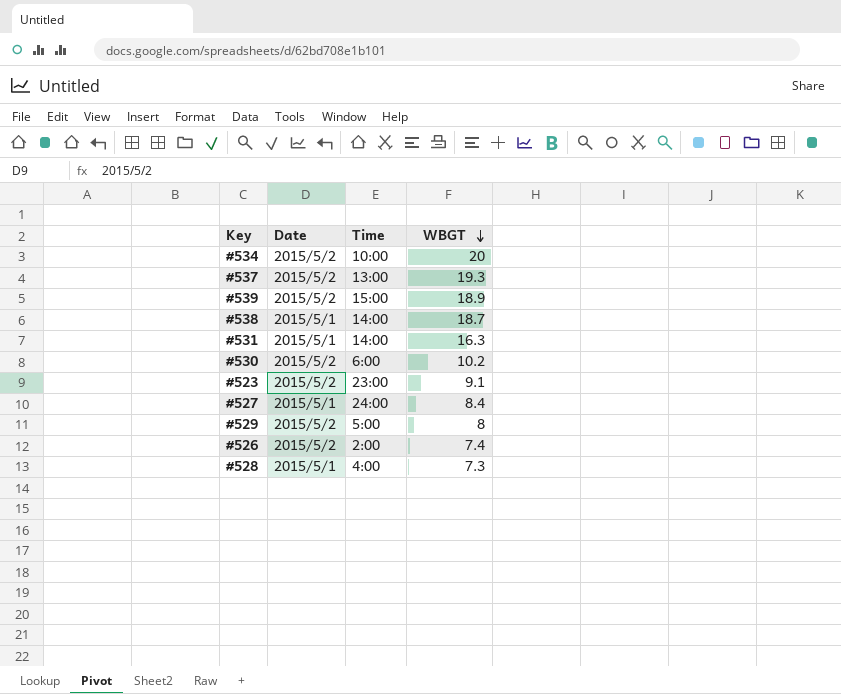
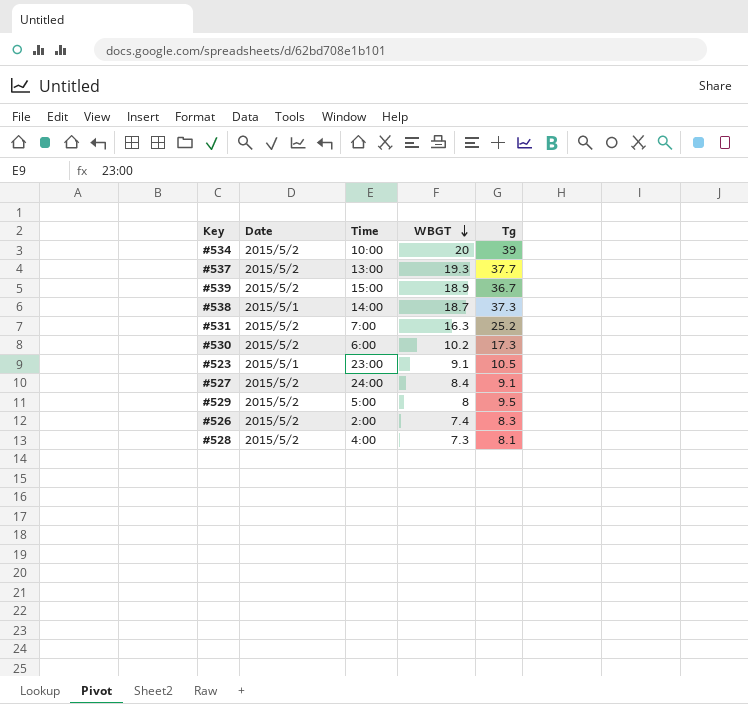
column Tg | position: none -> 5
#531 | Date: 2015/5/1 -> 2015/5/2
#531 | Time: 14:00 -> 7:00
#523 | Date: 2015/5/2 -> 2015/5/1
#527 | Date: 2015/5/1 -> 2015/5/2
#528 | Date: 2015/5/1 -> 2015/5/2

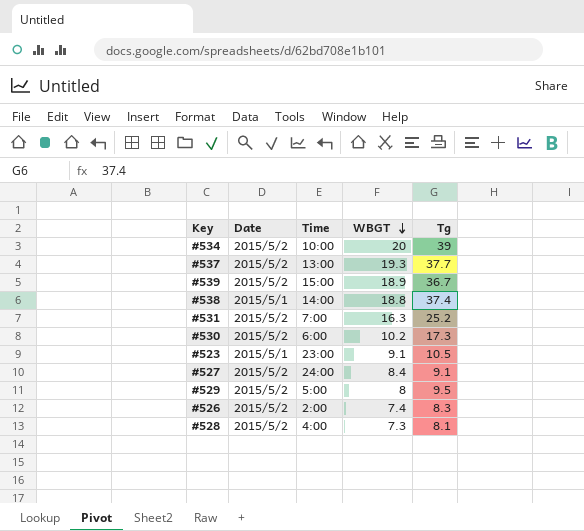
#538 | WBGT: 18.7 -> 18.8
#538 | Tg: 37.3 -> 37.4

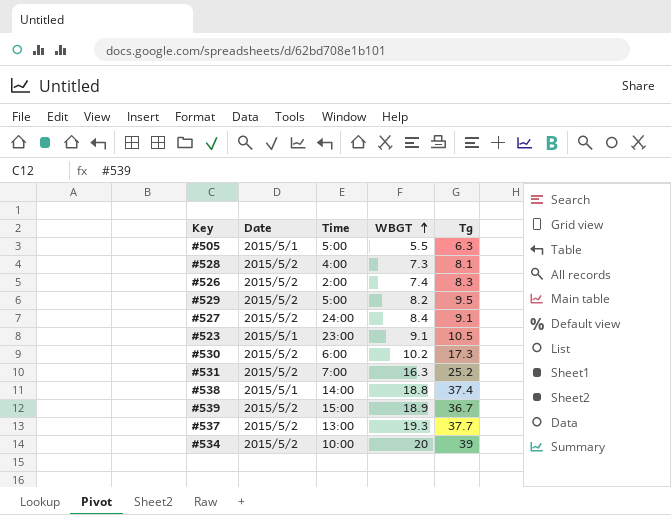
row order: WBGT descending -> WBGT ascending
row #505: none -> 2015/5/1 | 5:00 | 5.5 | 6.3
#529 | WBGT: 8 -> 8.2

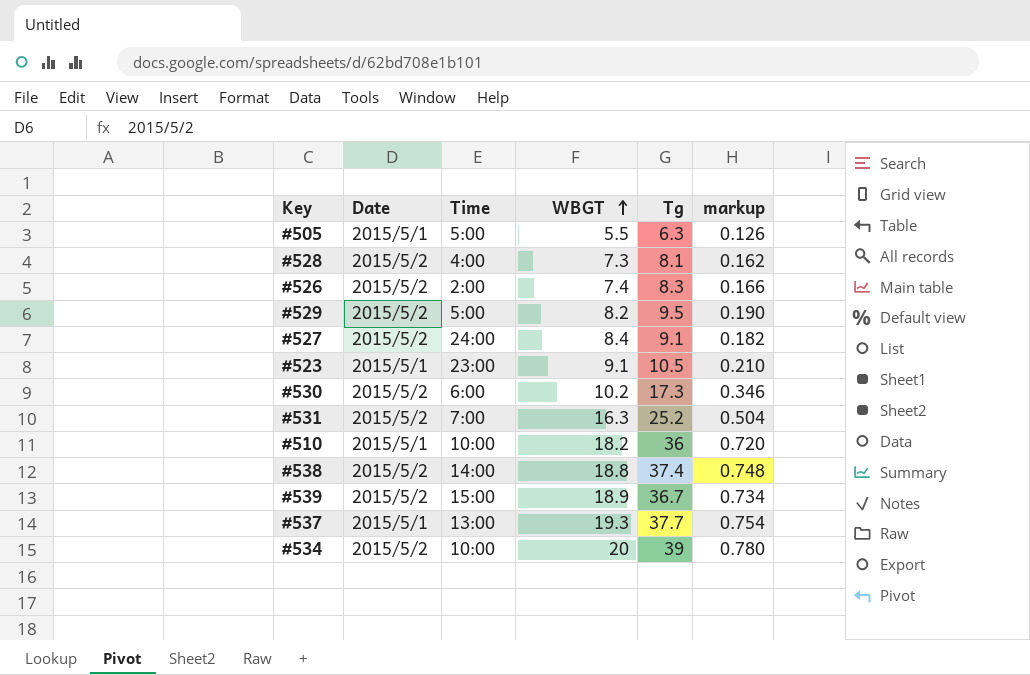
column markup | formula: none -> [Tg] * 0.02
row #510: none -> 2015/5/1 | 10:00 | 18.2 | 36 | 0.720
#538 | Date: 2015/5/1 -> 2015/5/2
#537 | Date: 2015/5/2 -> 2015/5/1

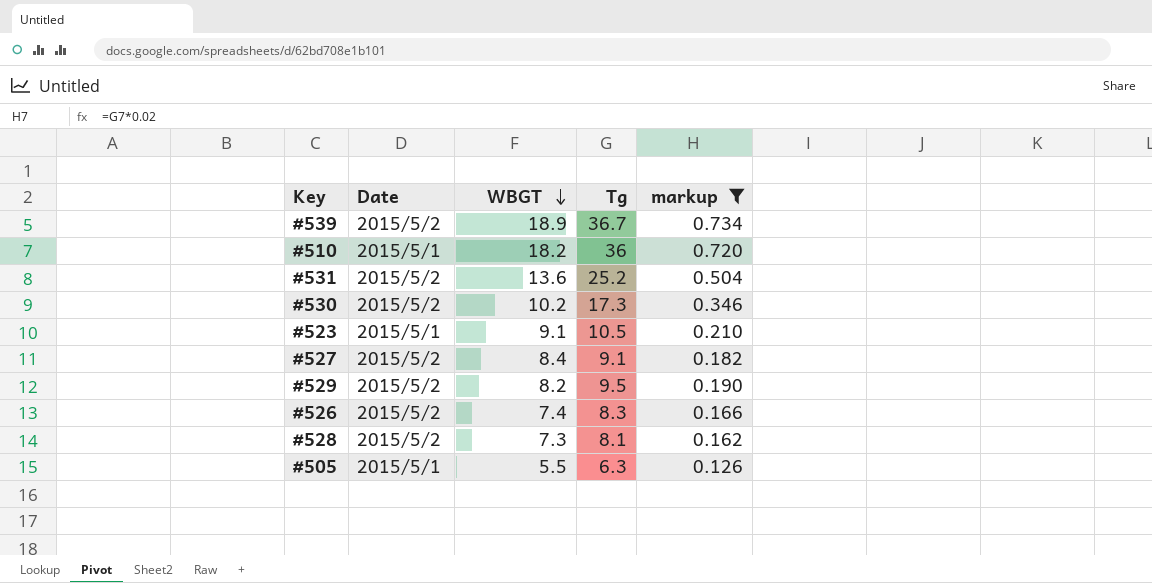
filter: none -> markup <= 0.734
row order: WBGT ascending -> WBGT descending
column Time | position: 3 -> none
#531 | WBGT: 16.3 -> 13.6

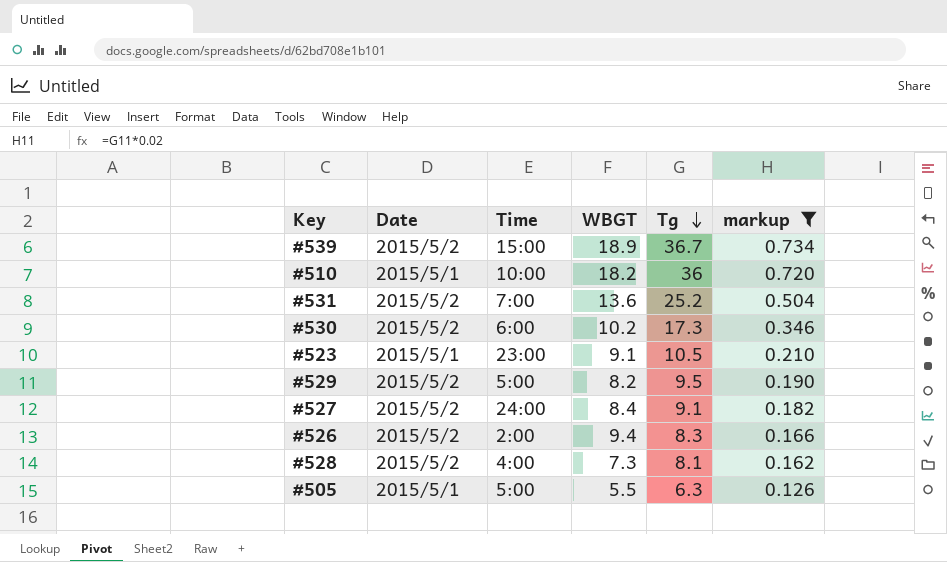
row order: WBGT descending -> Tg descending
column Time | position: none -> 3
#526 | WBGT: 7.4 -> 9.4

